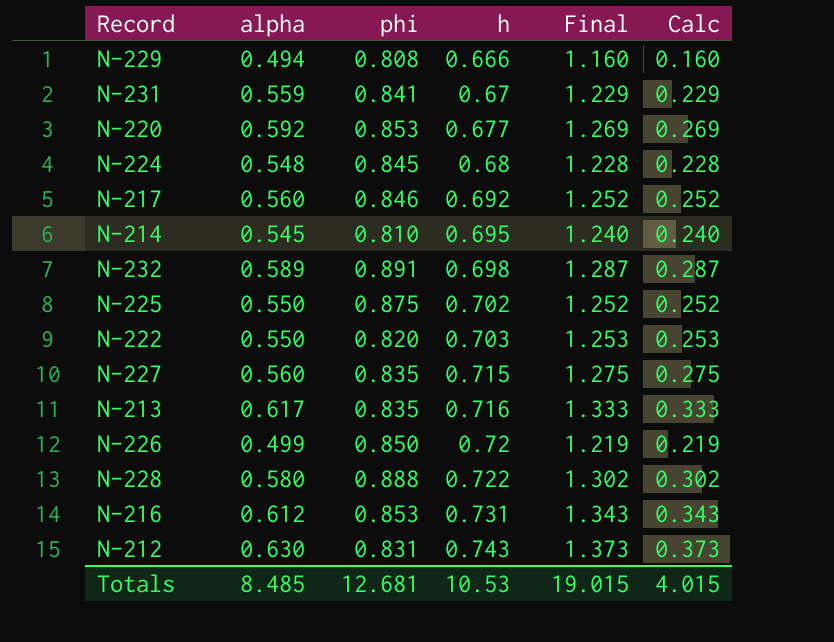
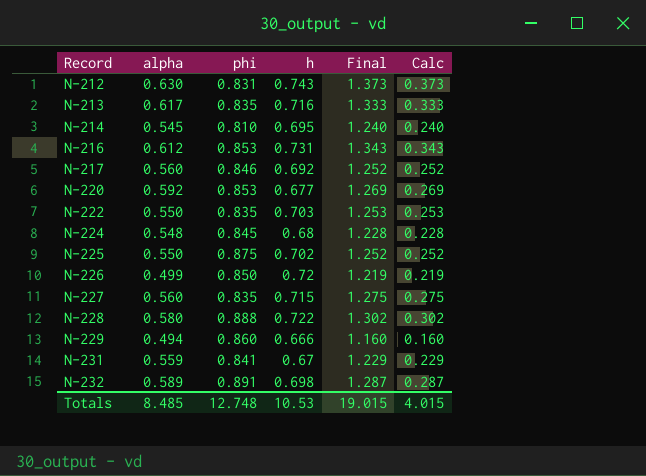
row order: h ascending -> Record ascending
N-222 | phi: 0.820 -> 0.835
N-229 | phi: 0.808 -> 0.860
Totals | phi: 12.681 -> 12.748

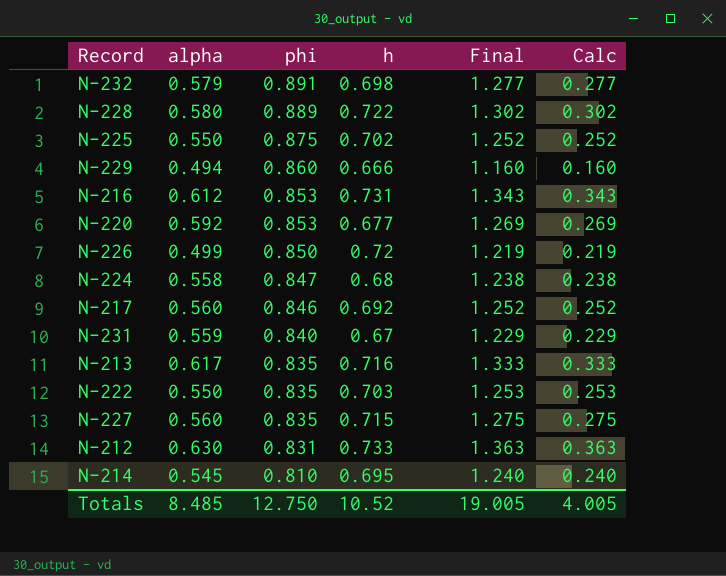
row order: Record ascending -> phi descending
N-232 | alpha: 0.589 -> 0.579
N-232 | Final: 1.287 -> 1.277
N-232 | Calc: 0.287 -> 0.277
N-228 | phi: 0.888 -> 0.889
N-224 | alpha: 0.548 -> 0.558
N-224 | phi: 0.845 -> 0.847
N-224 | Final: 1.228 -> 1.238
N-224 | Calc: 0.228 -> 0.238
N-231 | phi: 0.841 -> 0.840
N-212 | h: 0.743 -> 0.733
N-212 | Final: 1.373 -> 1.363
N-212 | Calc: 0.373 -> 0.363
Totals | phi: 12.748 -> 12.750
Totals | h: 10.53 -> 10.52
Totals | Final: 19.015 -> 19.005
Totals | Calc: 4.015 -> 4.005

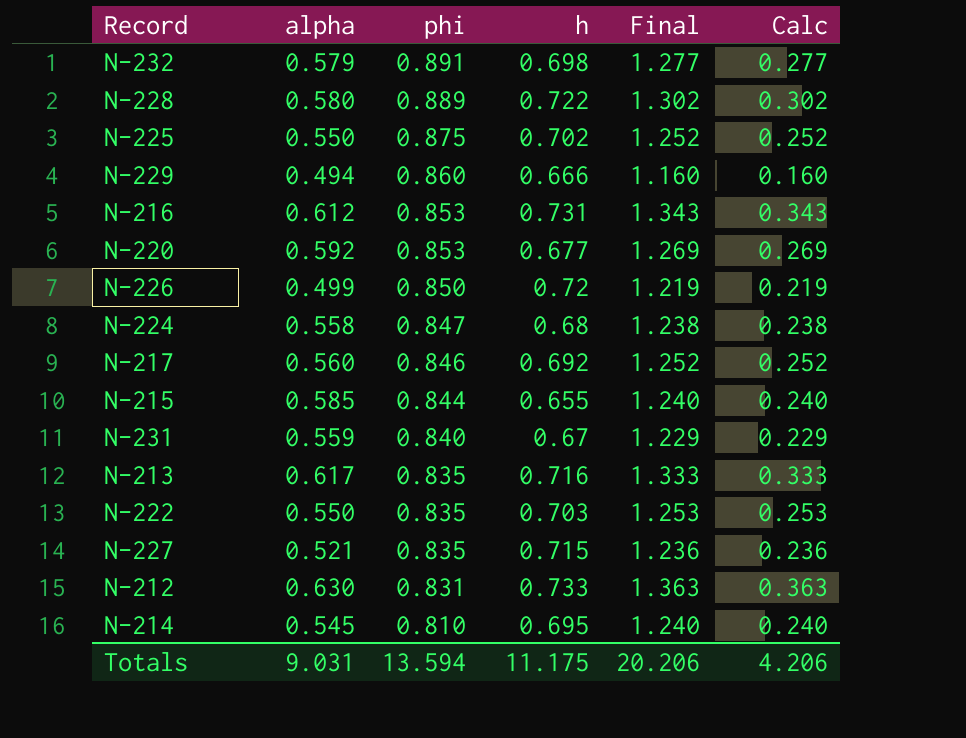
row N-215: none -> 0.585 | 0.844 | 0.655 | 1.240 | 0.240
N-227 | alpha: 0.560 -> 0.521
N-227 | Final: 1.275 -> 1.236
N-227 | Calc: 0.275 -> 0.236
Totals | alpha: 8.485 -> 9.031
Totals | phi: 12.750 -> 13.594
Totals | h: 10.52 -> 11.175
Totals | Final: 19.005 -> 20.206
Totals | Calc: 4.005 -> 4.206

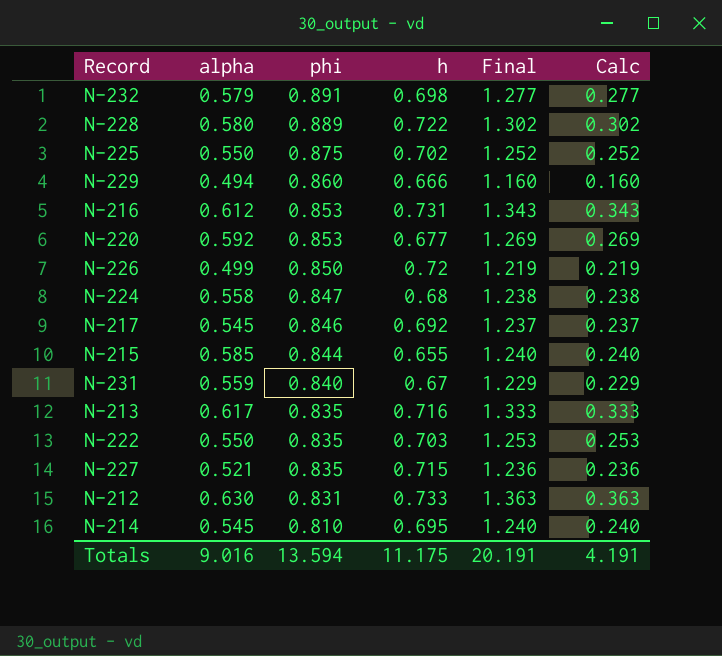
N-217 | alpha: 0.560 -> 0.545
N-217 | Final: 1.252 -> 1.237
N-217 | Calc: 0.252 -> 0.237
Totals | alpha: 9.031 -> 9.016
Totals | Final: 20.206 -> 20.191
Totals | Calc: 4.206 -> 4.191

